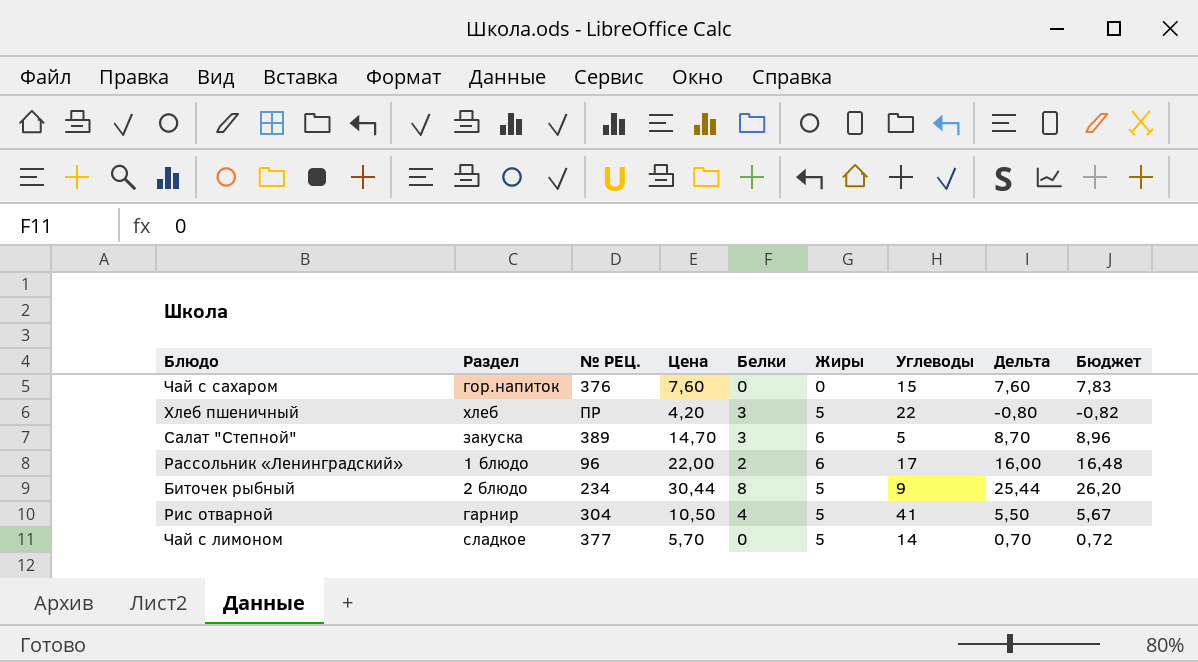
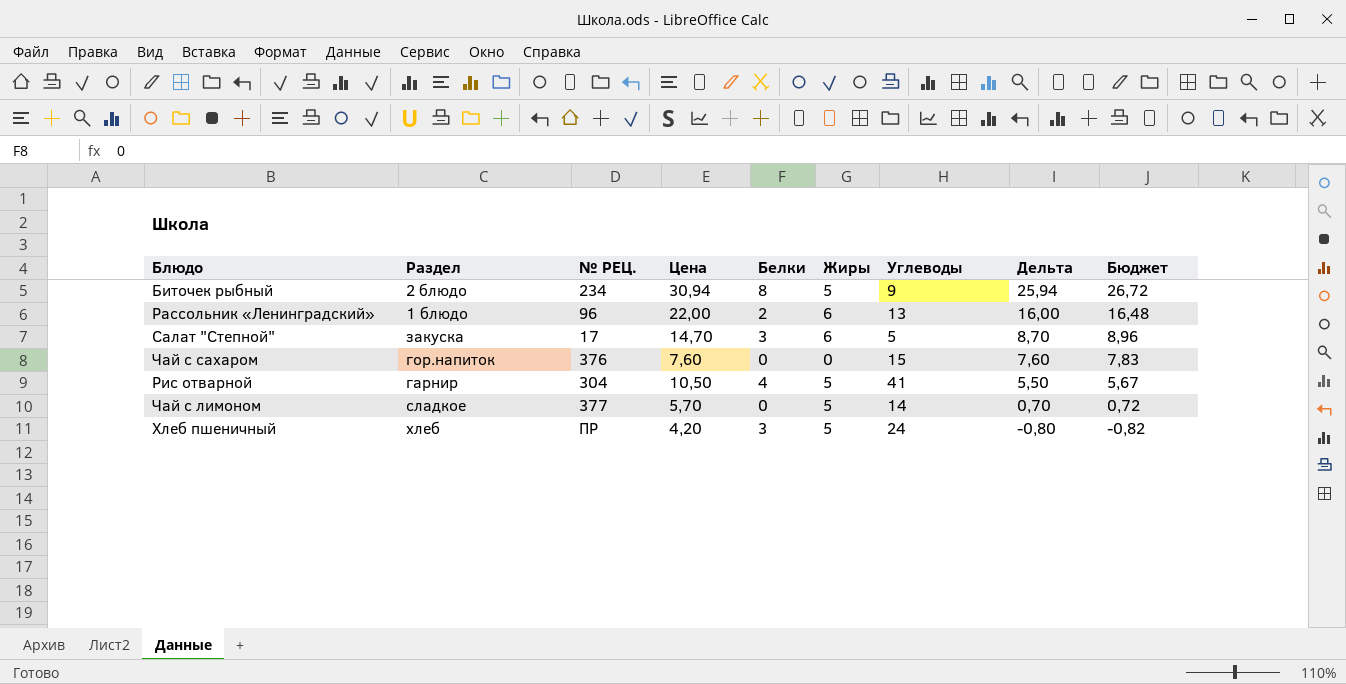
row order: none -> Дельта descending
Биточек рыбный | Цена: 30,44 -> 30,94
Биточек рыбный | Дельта: 25,44 -> 25,94
Биточек рыбный | Бюджет: 26,20 -> 26,72
Рассольник «Ленинградский» | Углеводы: 17 -> 13
Салат "Степной" | № РЕЦ.: 389 -> 17
Хлеб пшеничный | Углеводы: 22 -> 24

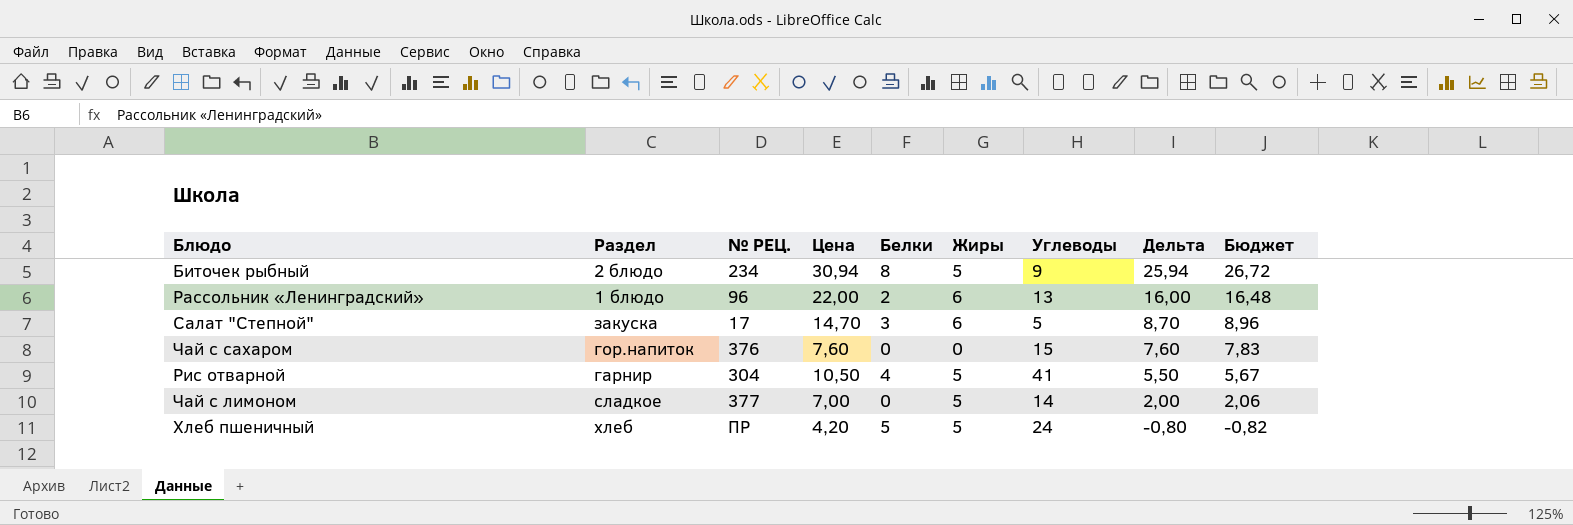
Чай с лимоном | Цена: 5,70 -> 7,00
Чай с лимоном | Дельта: 0,70 -> 2,00
Чай с лимоном | Бюджет: 0,72 -> 2,06
Хлеб пшеничный | Белки: 3 -> 5

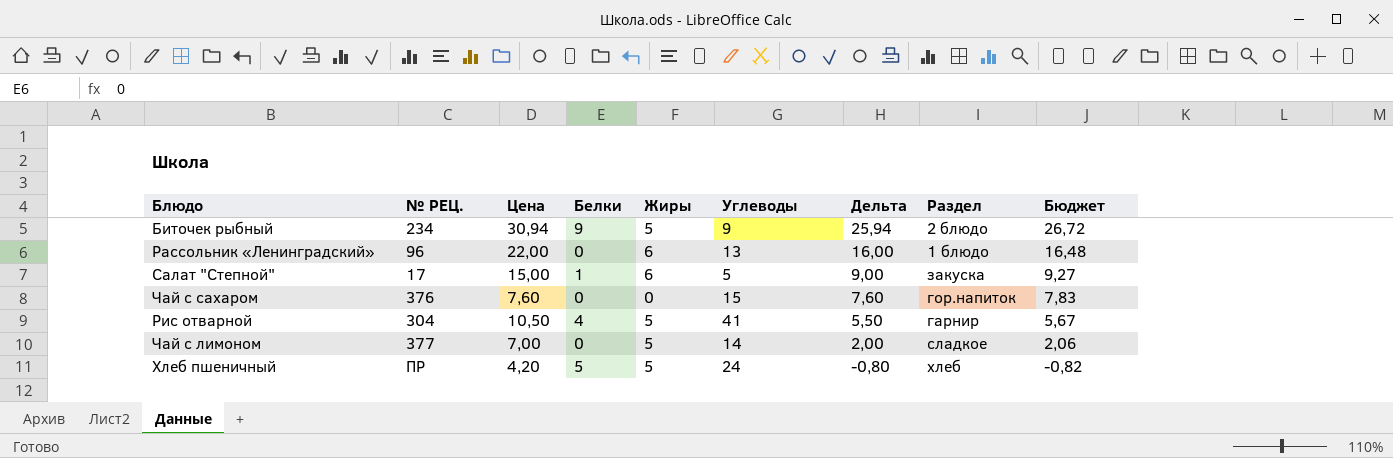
column Раздел | position: 2 -> 8
Биточек рыбный | Белки: 8 -> 9
Рассольник «Ленинградский» | Белки: 2 -> 0
Салат "Степной" | Цена: 14,70 -> 15,00
Салат "Степной" | Белки: 3 -> 1
Салат "Степной" | Дельта: 8,70 -> 9,00
Салат "Степной" | Бюджет: 8,96 -> 9,27

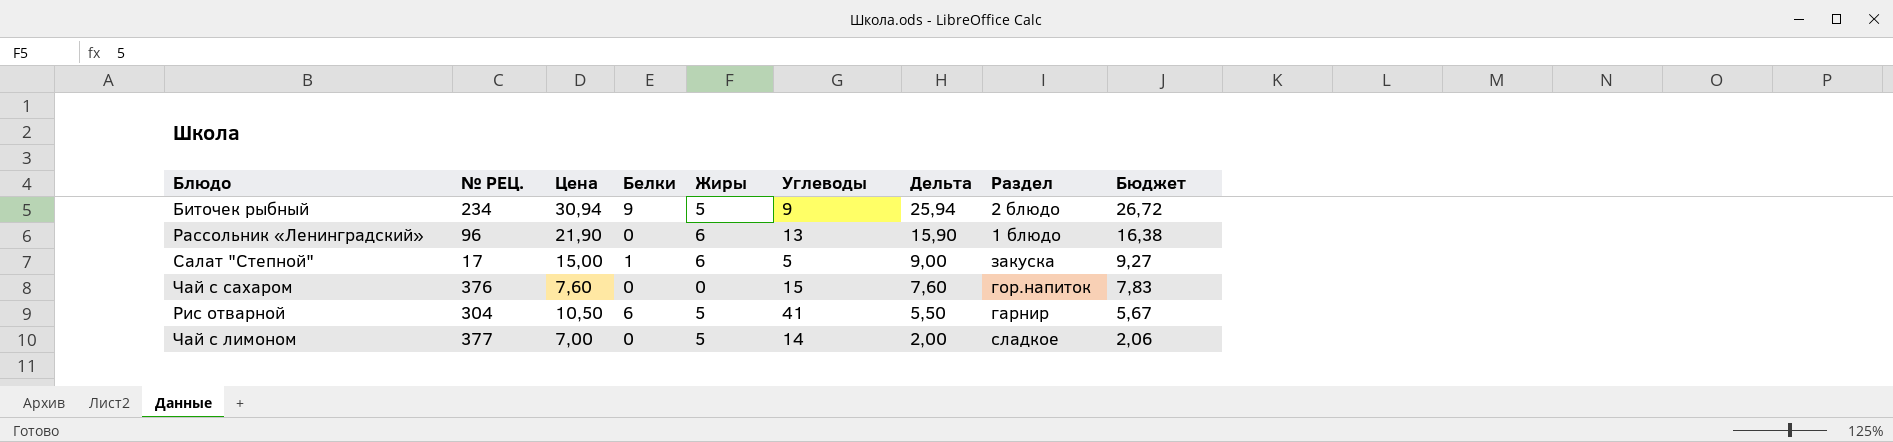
row Хлеб пшеничный: ПР | 4,20 | 5 | 5 | 24 | -0,80 | хлеб | -0,82 -> none
Рассольник «Ленинградский» | Цена: 22,00 -> 21,90
Рассольник «Ленинградский» | Дельта: 16,00 -> 15,90
Рассольник «Ленинградский» | Бюджет: 16,48 -> 16,38
Рис отварной | Белки: 4 -> 6

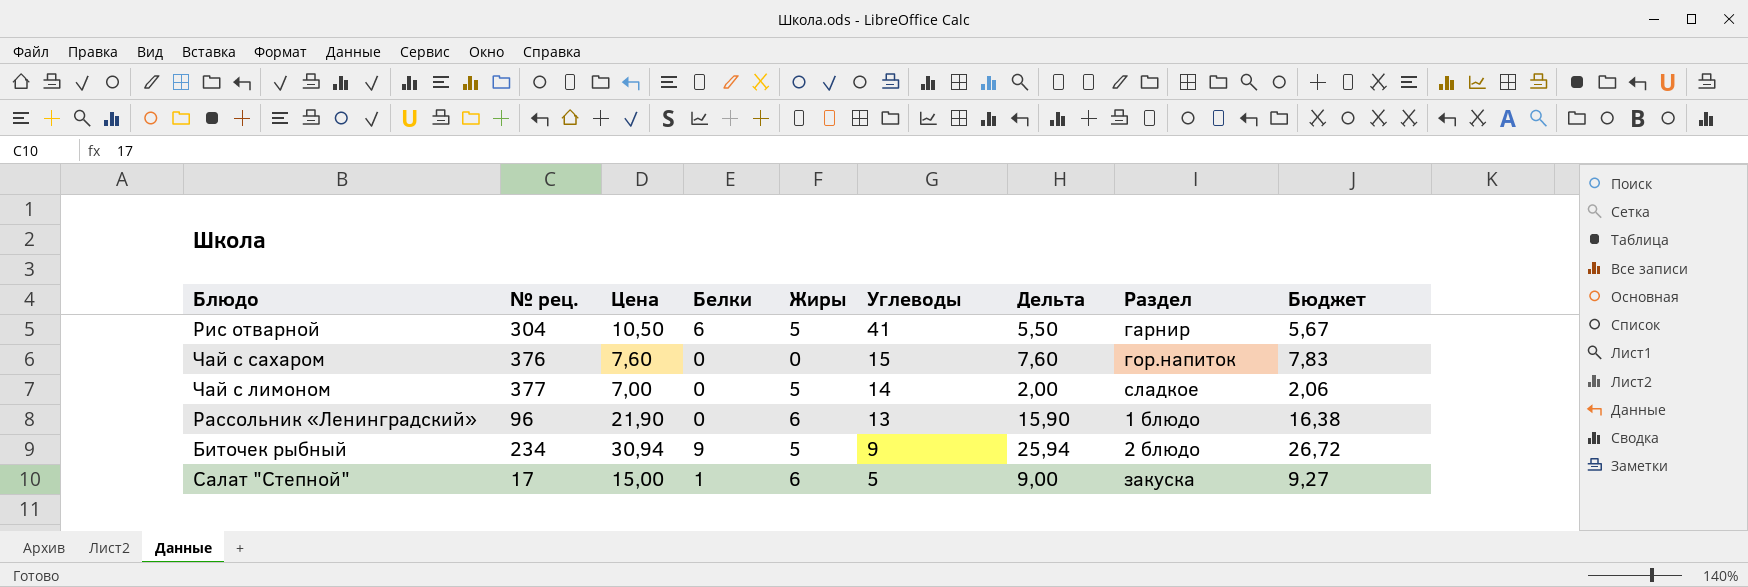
row order: Дельта descending -> Углеводы descending
column name: № РЕЦ. -> № рец.

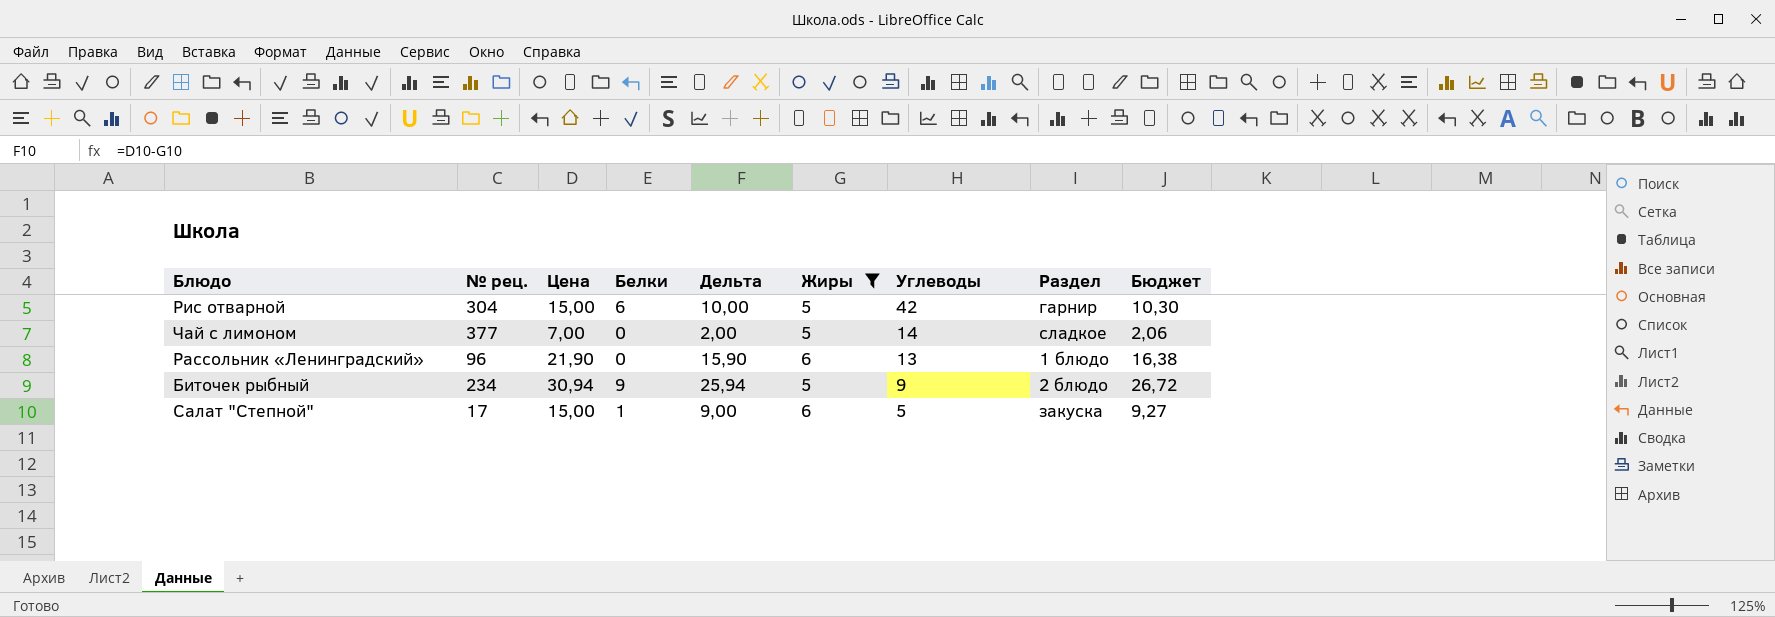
filter: none -> Жиры != 0
column Дельта | position: 7 -> 5
Рис отварной | Цена: 10,50 -> 15,00
Рис отварной | Дельта: 5,50 -> 10,00
Рис отварной | Углеводы: 41 -> 42
Рис отварной | Бюджет: 5,67 -> 10,30

